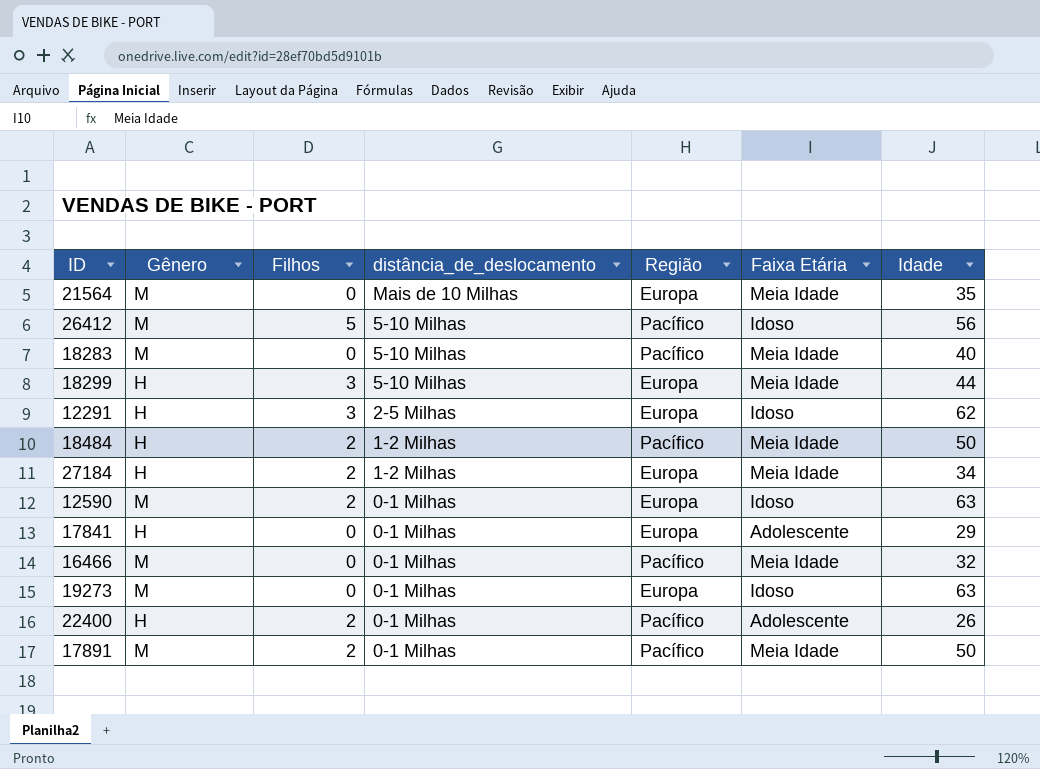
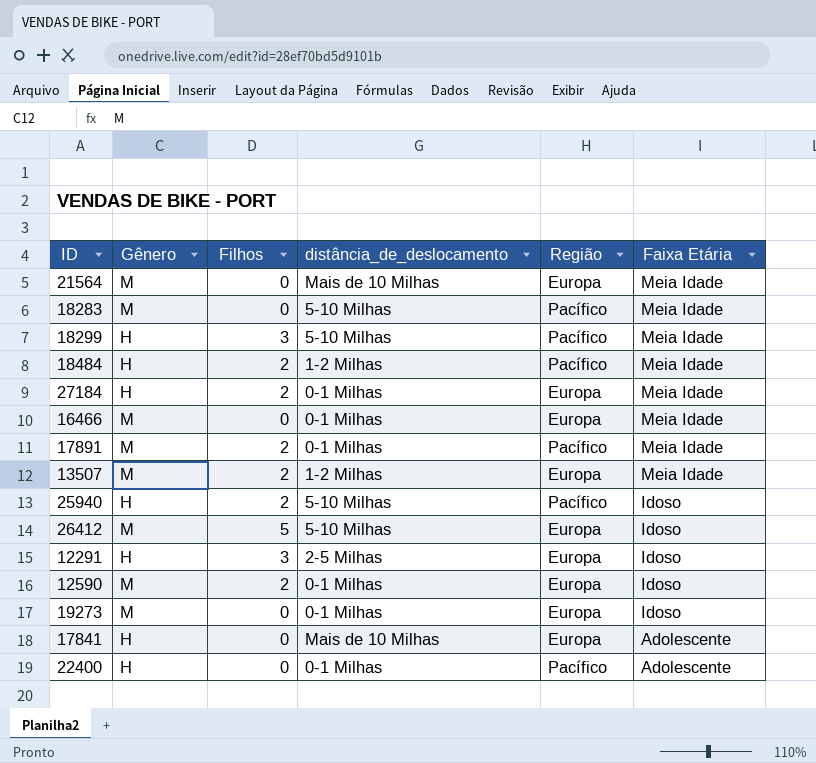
row order: distância_de_deslocamento descending -> Faixa Etária descending
column Idade | position: 7 -> none
18299 | Região: Europa -> Pacífico
27184 | distância_de_deslocamento: 1-2 Milhas -> 0-1 Milhas
16466 | Região: Pacífico -> Europa
row 13507: none -> M | 2 | 1-2 Milhas | Europa | Meia Idade
row 25940: none -> H | 2 | 5-10 Milhas | Pacífico | Idoso
26412 | Região: Pacífico -> Europa
17841 | distância_de_deslocamento: 0-1 Milhas -> Mais de 10 Milhas
22400 | Filhos: 2 -> 0

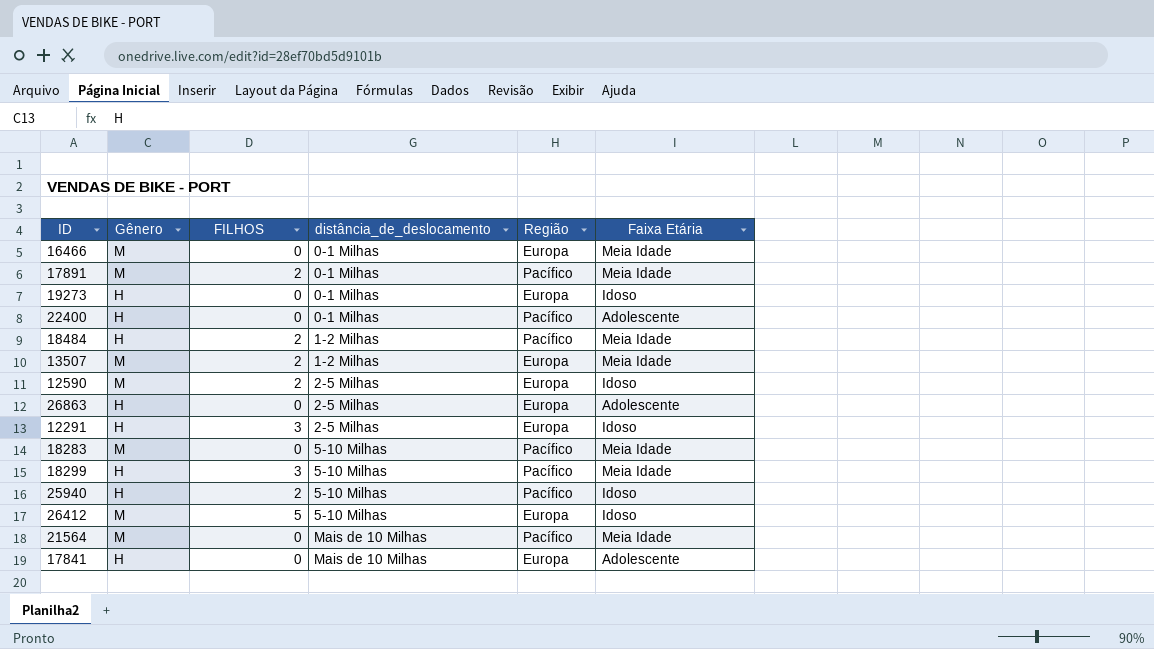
row order: Faixa Etária descending -> distância_de_deslocamento ascending
column name: Filhos -> FILHOS
row 27184: H | 2 | 0-1 Milhas | Europa | Meia Idade -> none
19273 | Gênero: M -> H
12590 | distância_de_deslocamento: 0-1 Milhas -> 2-5 Milhas
row 26863: none -> H | 0 | 2-5 Milhas | Europa | Adolescente
21564 | Região: Europa -> Pacífico

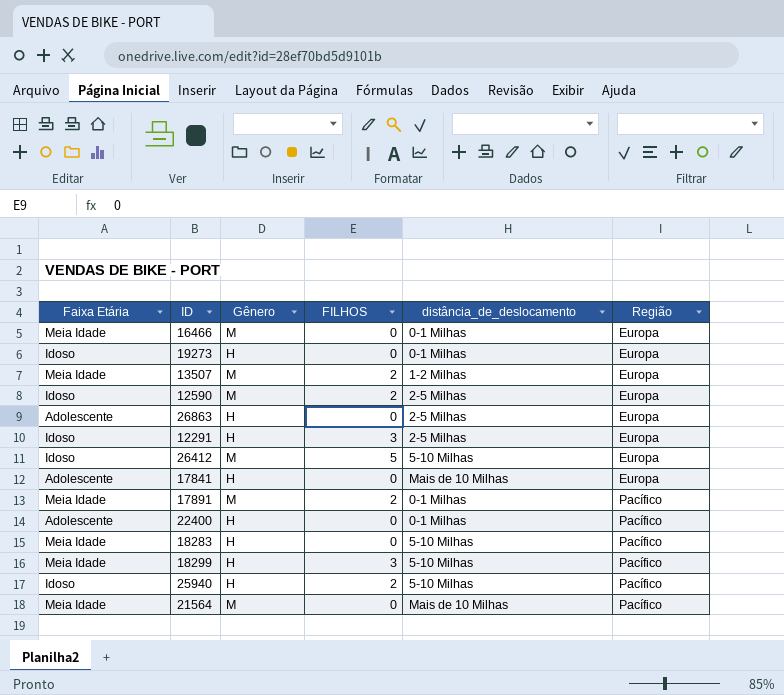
row order: distância_de_deslocamento ascending -> Região ascending
column Faixa Etária | position: 6 -> 1
row 18484: H | 2 | 1-2 Milhas | Pacífico | Meia Idade -> none
18283 | Gênero: M -> H

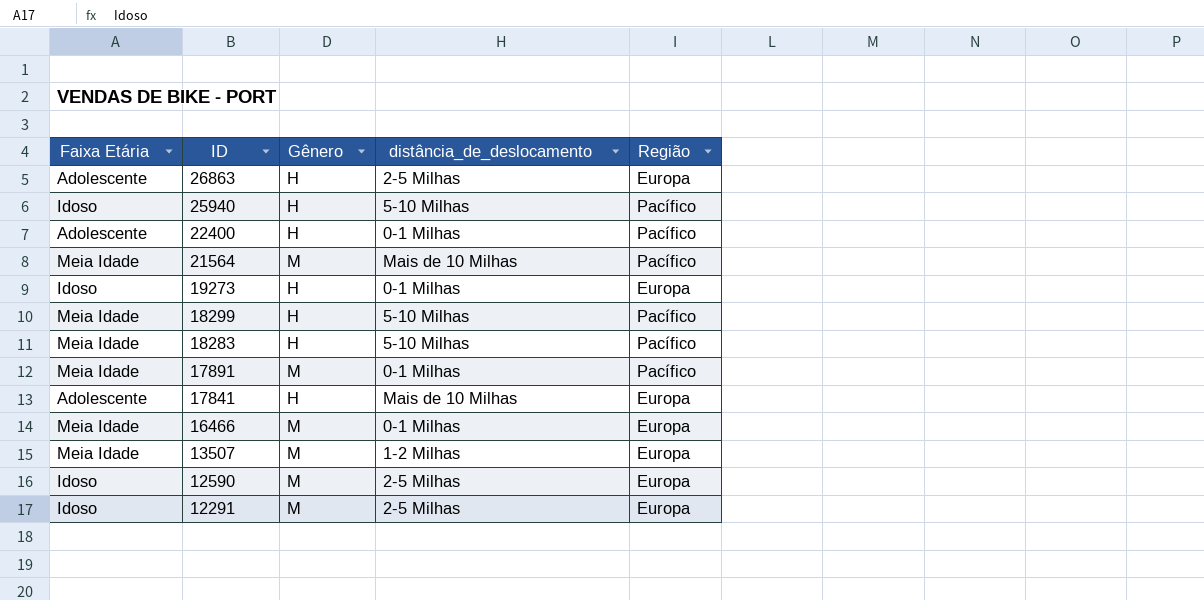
row order: Região ascending -> ID descending
column FILHOS | position: 4 -> none
row 26412: Idoso | M | 5 | 5-10 Milhas | Europa -> none
12291 | Gênero: H -> M

